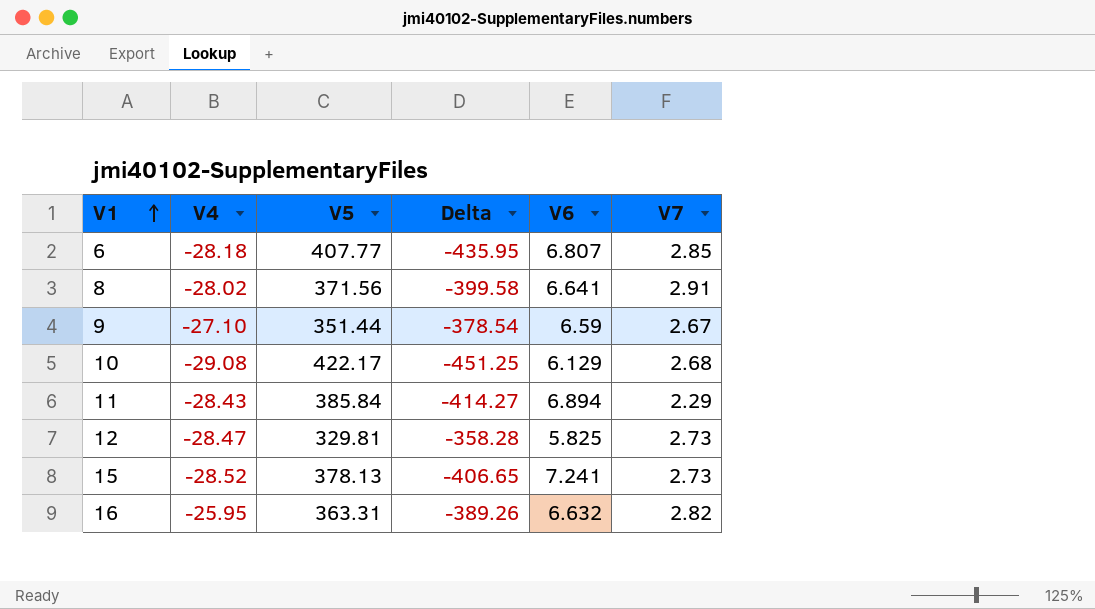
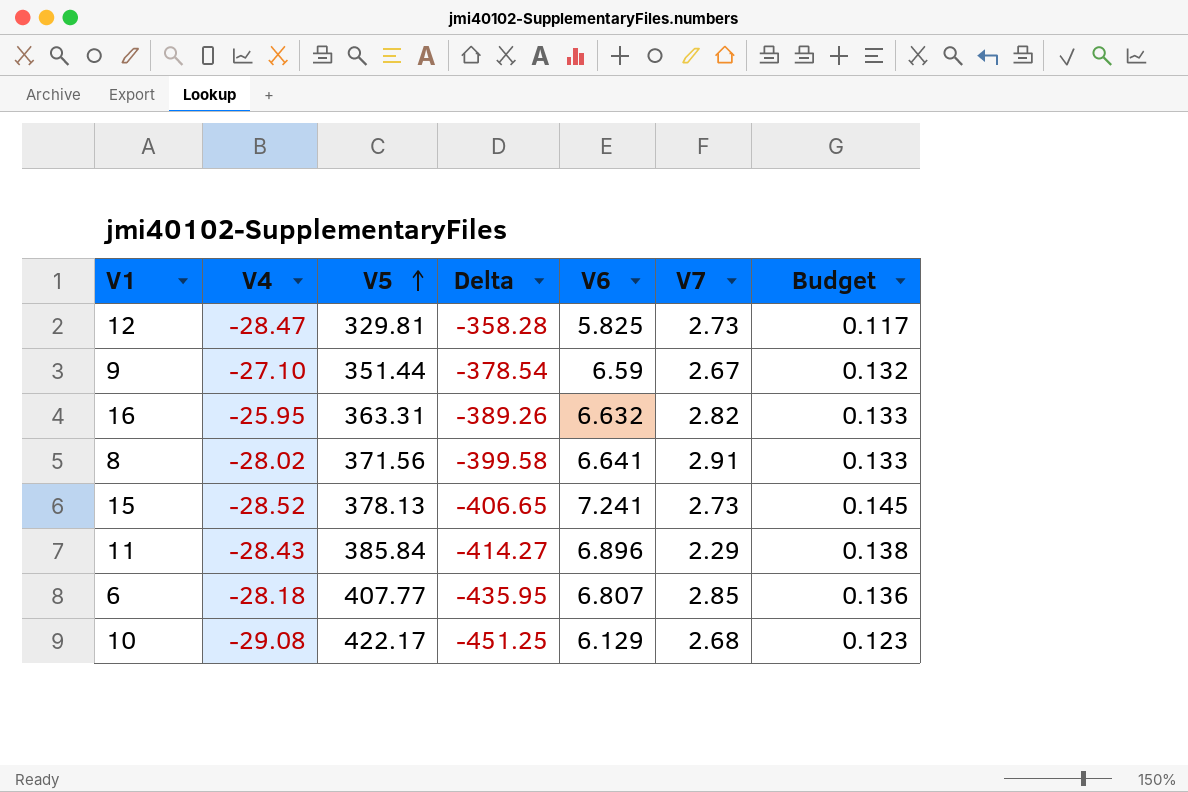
row order: V1 ascending -> V5 ascending
column Budget | formula: none -> [V6] * 0.02
11 | V6: 6.894 -> 6.896

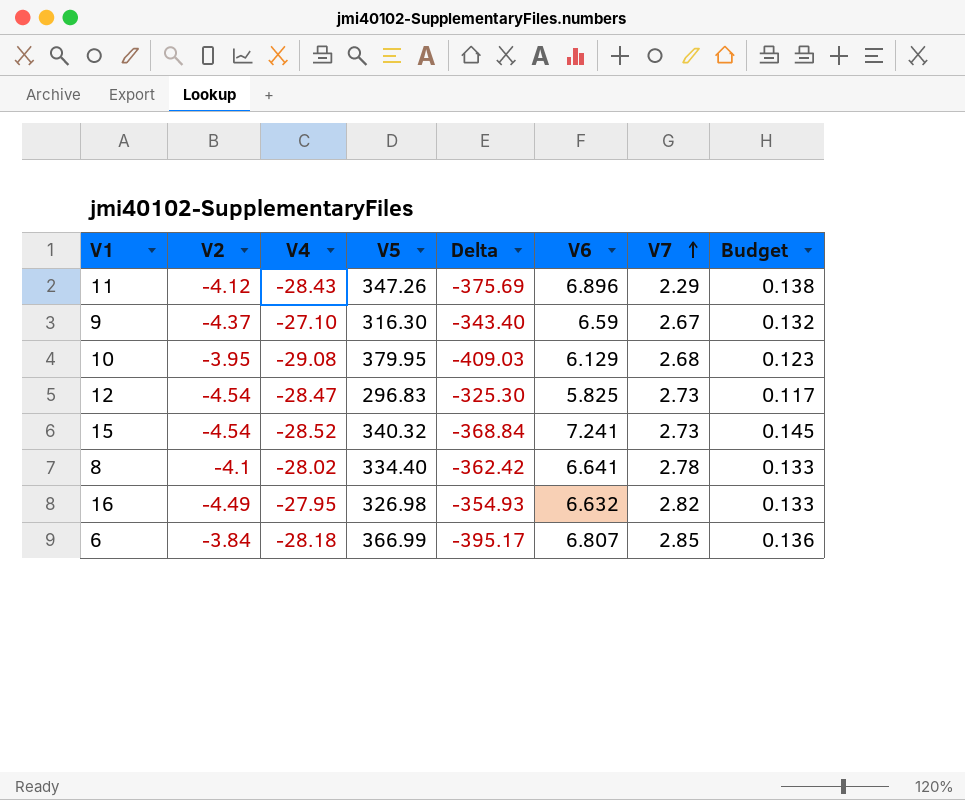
row order: V5 ascending -> V7 ascending
column V2 | position: none -> 2
11 | V5: 385.84 -> 347.26
11 | Delta: -414.27 -> -375.69
9 | V5: 351.44 -> 316.30
9 | Delta: -378.54 -> -343.40
10 | V5: 422.17 -> 379.95
10 | Delta: -451.25 -> -409.03
12 | V5: 329.81 -> 296.83
12 | Delta: -358.28 -> -325.30
15 | V5: 378.13 -> 340.32
15 | Delta: -406.65 -> -368.84
8 | V5: 371.56 -> 334.40
8 | Delta: -399.58 -> -362.42
8 | V7: 2.91 -> 2.78
16 | V4: -25.95 -> -27.95
16 | V5: 363.31 -> 326.98
16 | Delta: -389.26 -> -354.93
6 | V5: 407.77 -> 366.99
6 | Delta: -435.95 -> -395.17

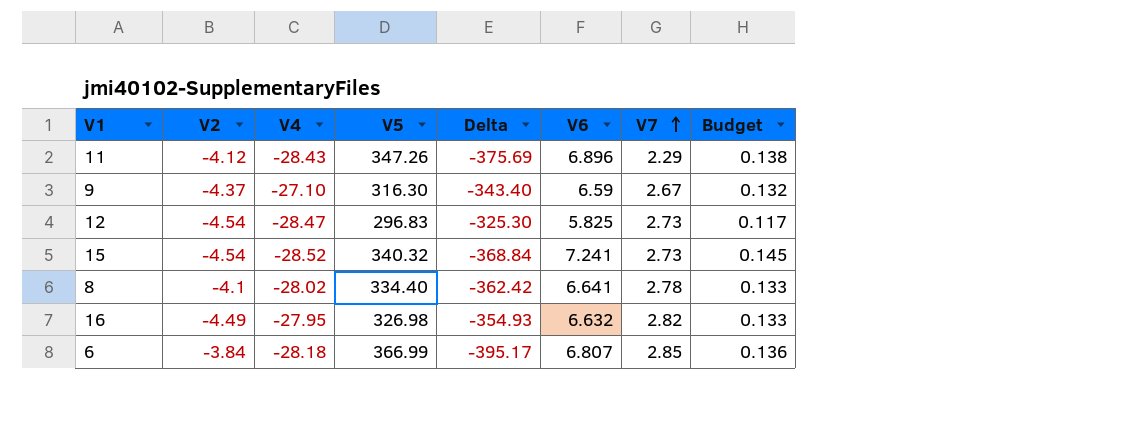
row 10: -3.95 | -29.08 | 379.95 | -409.03 | 6.129 | 2.68 | 0.123 -> none

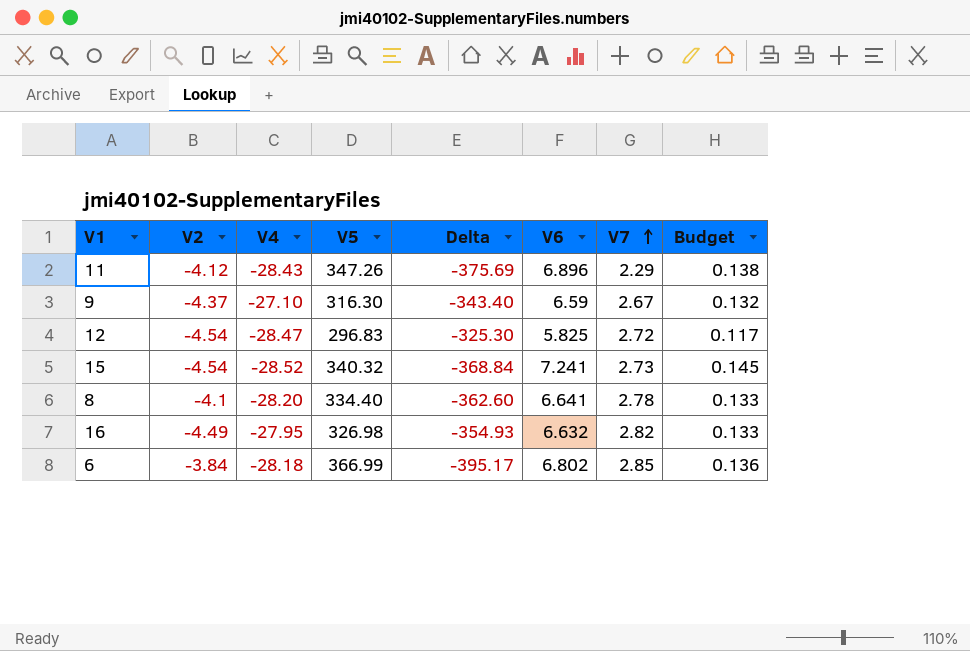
12 | V7: 2.73 -> 2.72
8 | V4: -28.02 -> -28.20
8 | Delta: -362.42 -> -362.60
6 | V6: 6.807 -> 6.802

